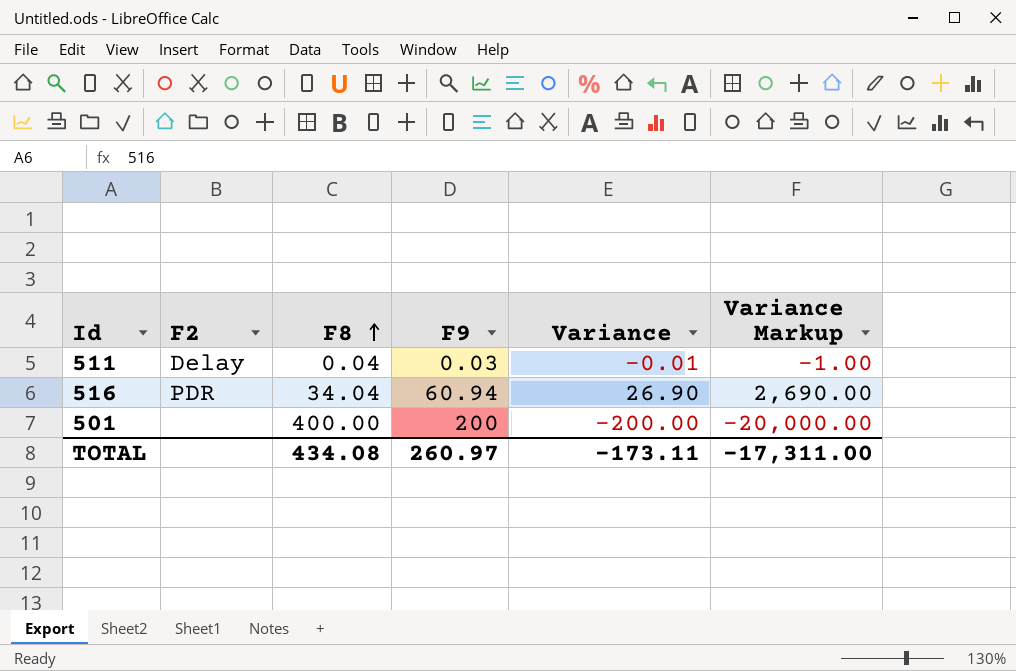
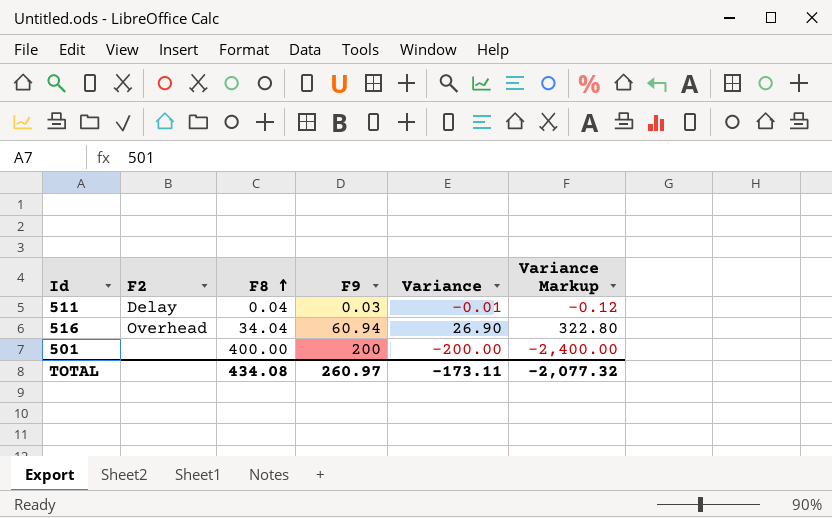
column Variance Markup | formula: [Variance] * 100 -> [Variance] * 12
516 | F2: PDR -> Overhead
TOTAL | Variance Markup: -17,311.00 -> -2,077.32

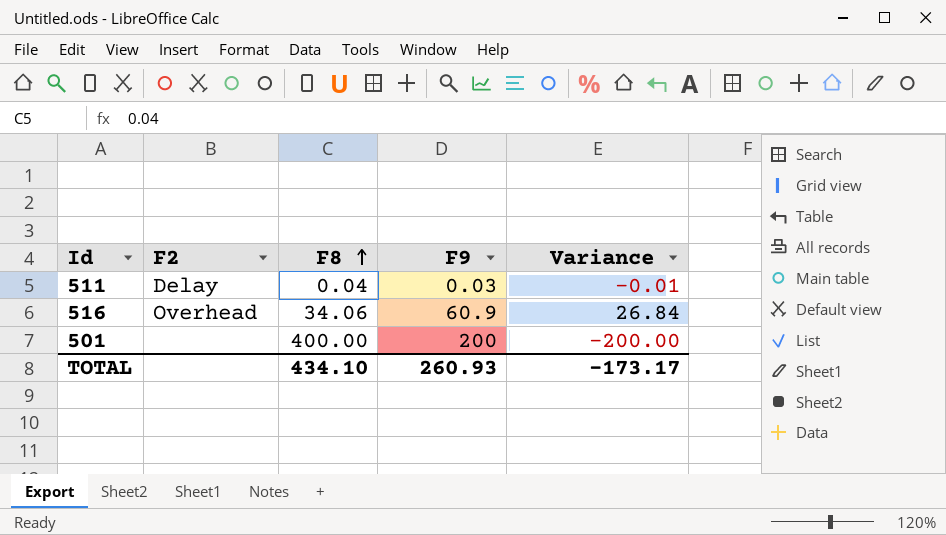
column Variance Markup | formula: [Variance] * 12 -> none
516 | F8: 34.04 -> 34.06
516 | F9: 60.94 -> 60.9
516 | Variance: 26.90 -> 26.84
TOTAL | F8: 434.08 -> 434.10
TOTAL | F9: 260.97 -> 260.93
TOTAL | Variance: -173.11 -> -173.17

